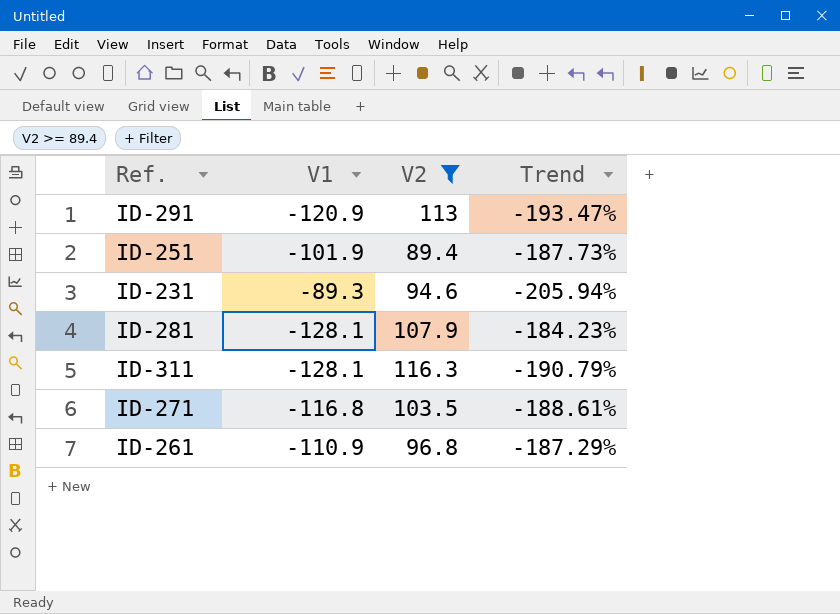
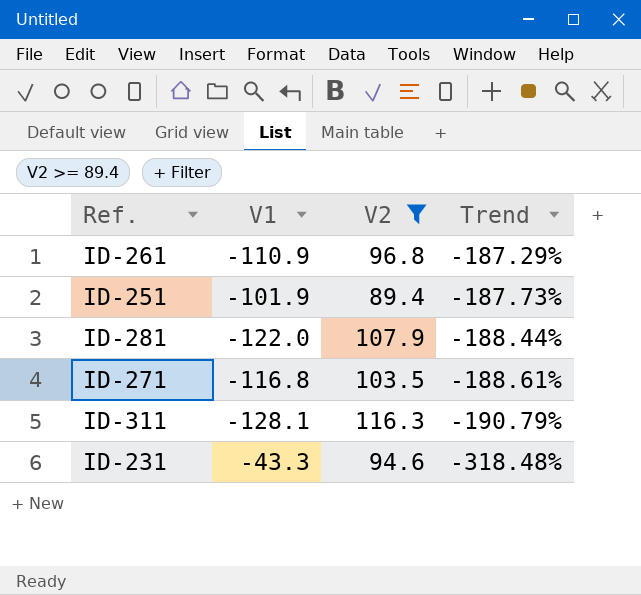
row order: none -> Trend descending
row ID-291: -120.9 | 113 | -193.47% -> none
ID-281 | V1: -128.1 -> -122.0
ID-281 | Trend: -184.23% -> -188.44%
ID-231 | V1: -89.3 -> -43.3
ID-231 | Trend: -205.94% -> -318.48%

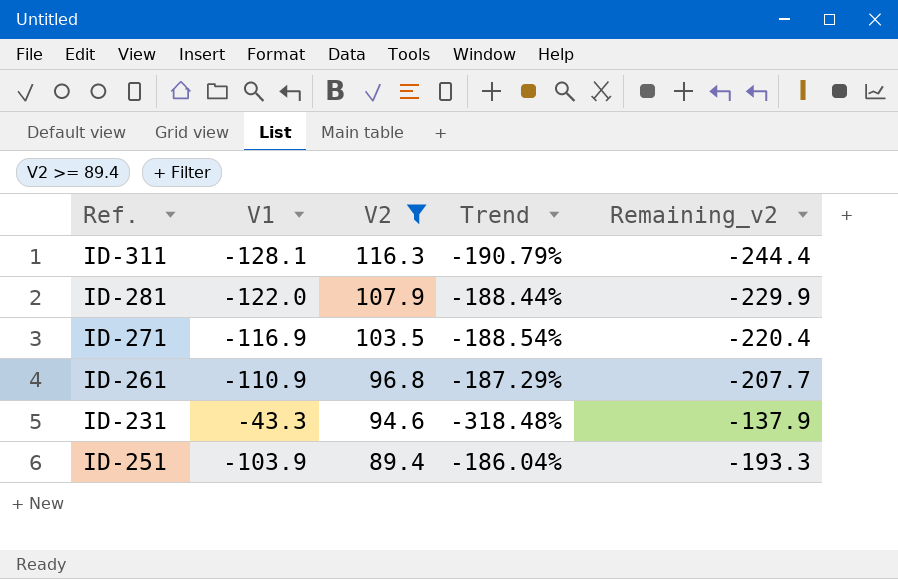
row order: Trend descending -> V2 descending
column Remaining_v2 | formula: none -> [V1] - [V2]
ID-271 | V1: -116.8 -> -116.9
ID-271 | Trend: -188.61% -> -188.54%
ID-251 | V1: -101.9 -> -103.9
ID-251 | Trend: -187.73% -> -186.04%

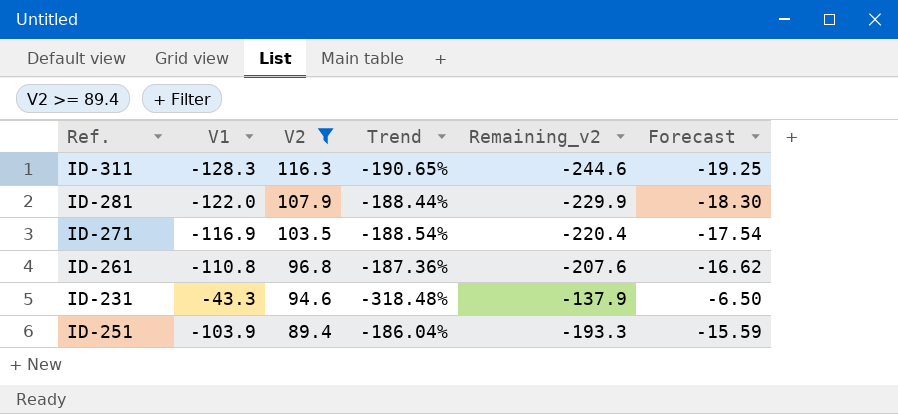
column Forecast | formula: none -> [V1] * 0.15
ID-311 | V1: -128.1 -> -128.3
ID-311 | Trend: -190.79% -> -190.65%
ID-311 | Remaining_v2: -244.4 -> -244.6
ID-261 | V1: -110.9 -> -110.8
ID-261 | Trend: -187.29% -> -187.36%
ID-261 | Remaining_v2: -207.7 -> -207.6

